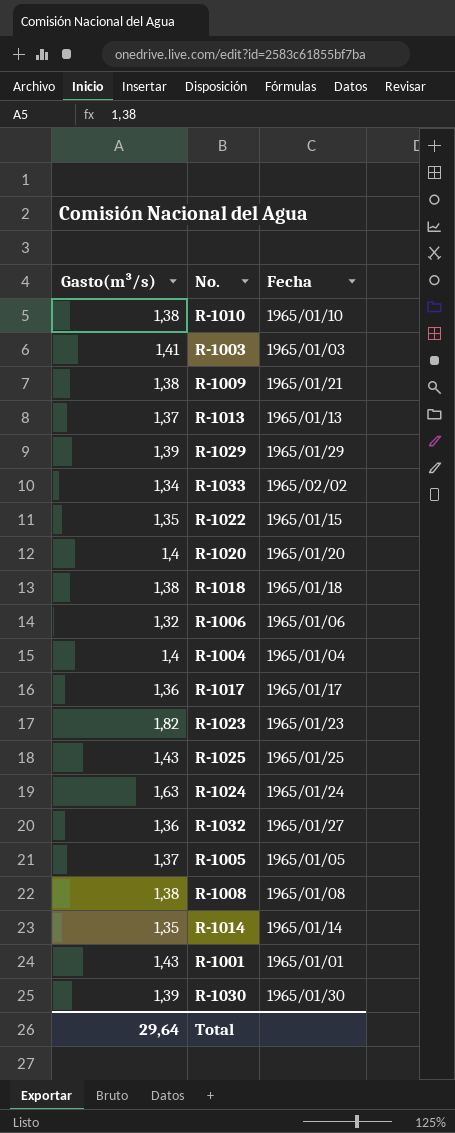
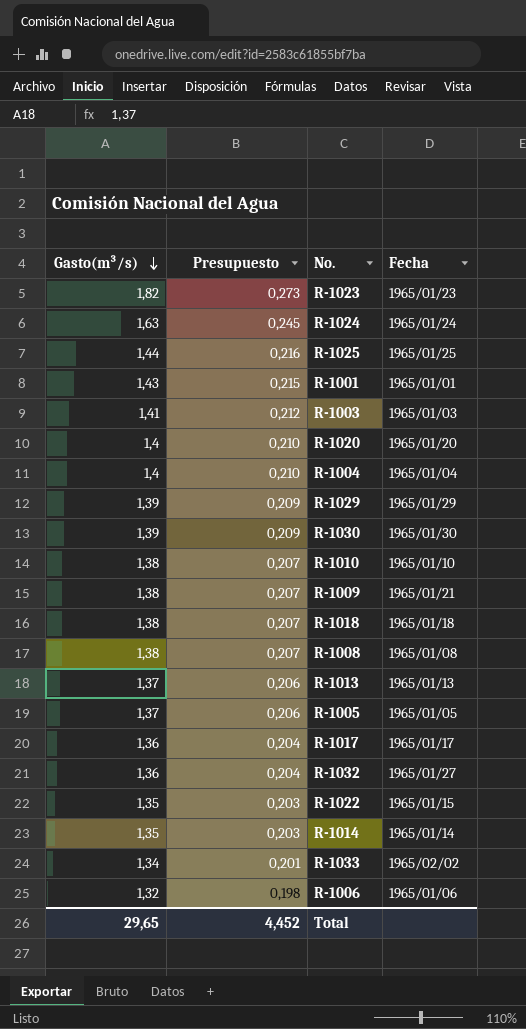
row order: none -> Gasto(m³/s) descending
column Presupuesto | formula: none -> [Gasto(m³/s)] * 0,15
R-1025 | Gasto(m³/s): 1,43 -> 1,44
Total | Gasto(m³/s): 29,64 -> 29,65

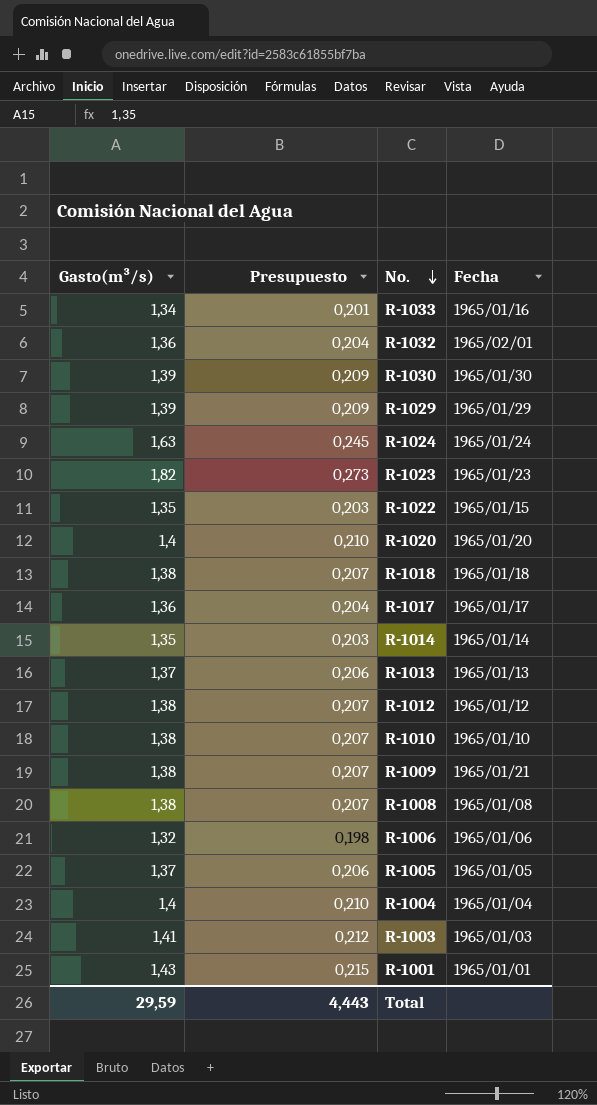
row order: Gasto(m³/s) descending -> No. descending
row R-1025: 1,44 | 0,216 | 1965/01/25 -> none
R-1033 | Fecha: 1965/02/02 -> 1965/01/16
R-1032 | Fecha: 1965/01/27 -> 1965/02/01
row R-1012: none -> 1,38 | 0,207 | 1965/01/12
Total | Gasto(m³/s): 29,65 -> 29,59
Total | Presupuesto: 4,452 -> 4,443

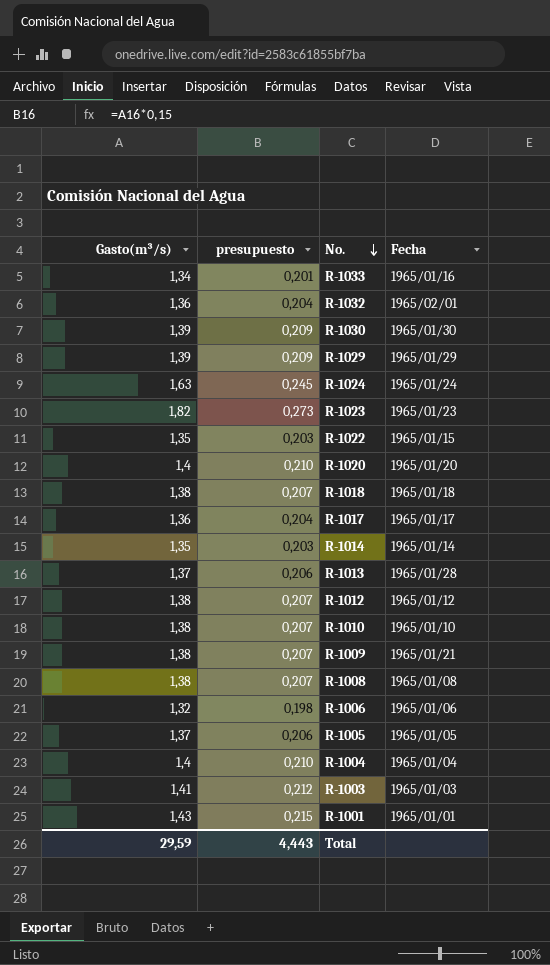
column name: Presupuesto -> presupuesto
R-1013 | Fecha: 1965/01/13 -> 1965/01/28

